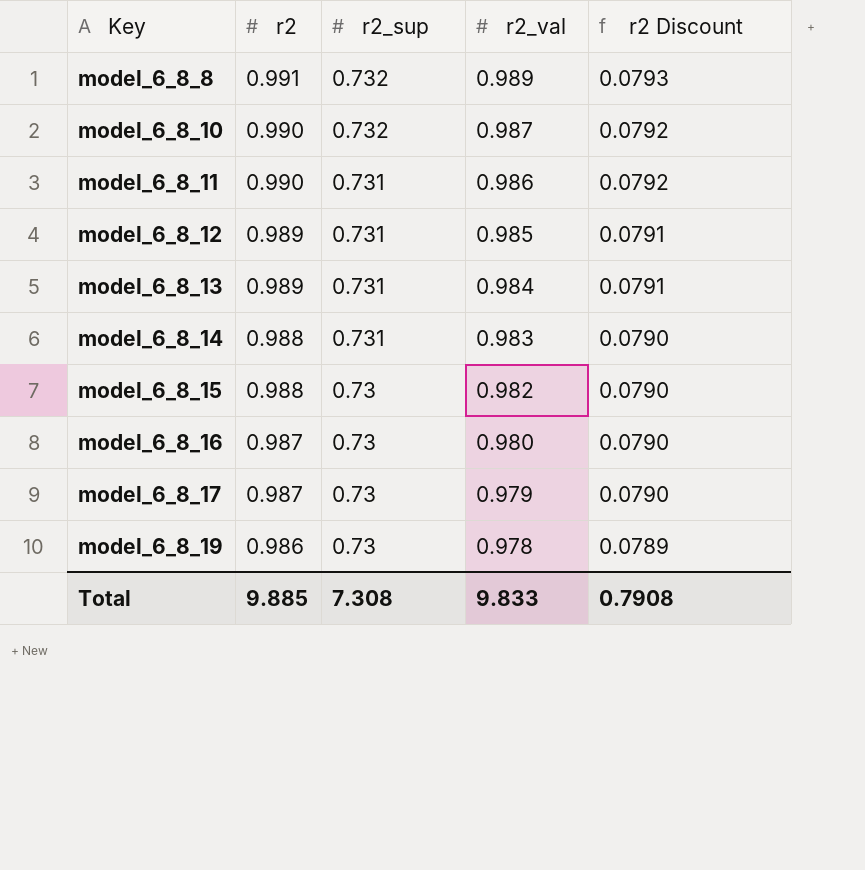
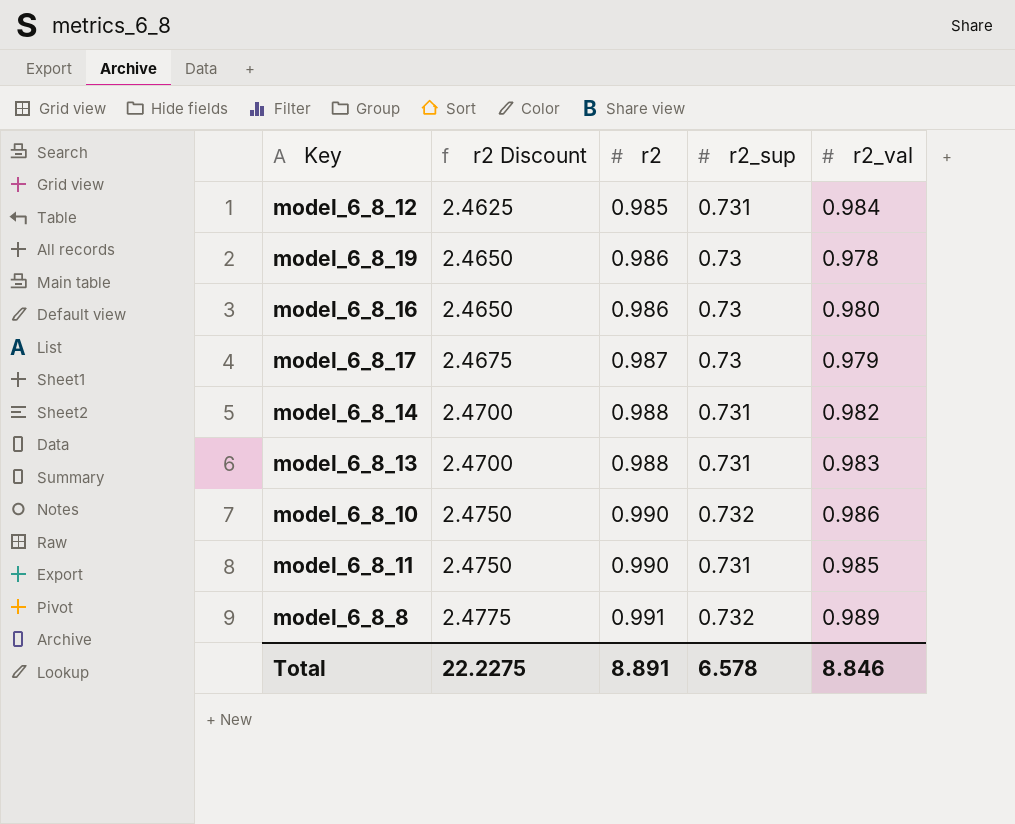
row order: Key ascending -> r2 Discount ascending
column r2 Discount | formula: [r2] * 0.08 -> [r2] * 2.5
column r2 Discount | position: 5 -> 2
row model_6_8_15: 0.988 | 0.73 | 0.982 | 0.0790 -> none
model_6_8_12 | r2: 0.989 -> 0.985
model_6_8_12 | r2_val: 0.985 -> 0.984
model_6_8_16 | r2: 0.987 -> 0.986
model_6_8_14 | r2_val: 0.983 -> 0.982
model_6_8_13 | r2: 0.989 -> 0.988
model_6_8_13 | r2_val: 0.984 -> 0.983
model_6_8_10 | r2_val: 0.987 -> 0.986
model_6_8_11 | r2_val: 0.986 -> 0.985
Total | r2 Discount: 0.7908 -> 22.2275
Total | r2: 9.885 -> 8.891
Total | r2_sup: 7.308 -> 6.578
Total | r2_val: 9.833 -> 8.846

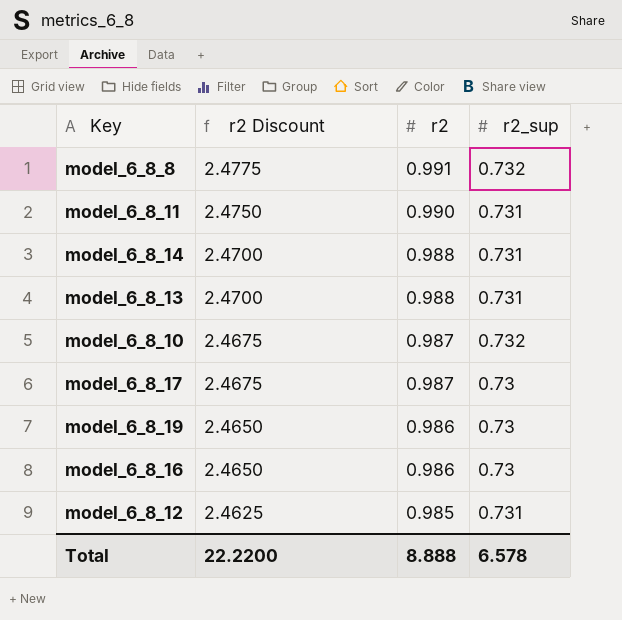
row order: r2 Discount ascending -> r2 Discount descending
column r2_val | position: 5 -> none
model_6_8_10 | r2 Discount: 2.4750 -> 2.4675
model_6_8_10 | r2: 0.990 -> 0.987
Total | r2 Discount: 22.2275 -> 22.2200
Total | r2: 8.891 -> 8.888

